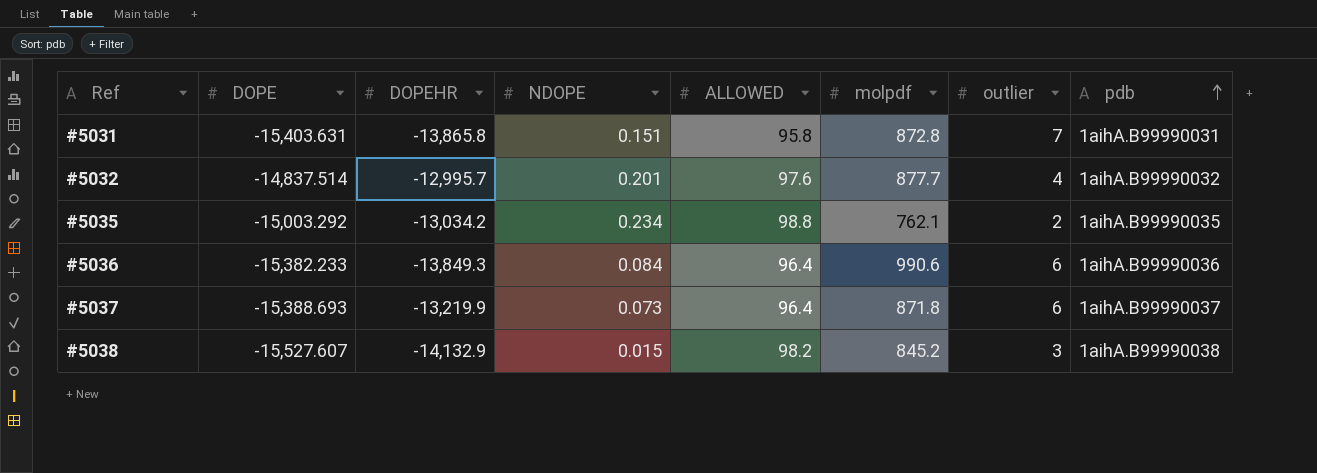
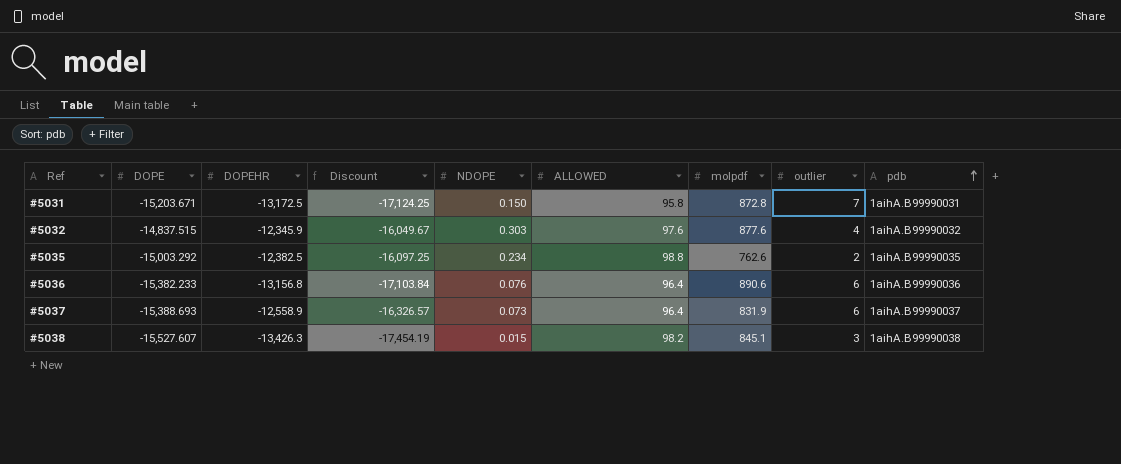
column Discount | formula: none -> [DOPEHR] * 1.3
#5031 | DOPE: -15,403.631 -> -15,203.671
#5031 | DOPEHR: -13,865.8 -> -13,172.5
#5031 | NDOPE: 0.151 -> 0.150
#5032 | DOPE: -14,837.514 -> -14,837.515
#5032 | DOPEHR: -12,995.7 -> -12,345.9
#5032 | NDOPE: 0.201 -> 0.303
#5032 | molpdf: 877.7 -> 877.6
#5035 | DOPEHR: -13,034.2 -> -12,382.5
#5035 | molpdf: 762.1 -> 762.6
#5036 | DOPEHR: -13,849.3 -> -13,156.8
#5036 | NDOPE: 0.084 -> 0.076
#5036 | molpdf: 990.6 -> 890.6
#5037 | DOPEHR: -13,219.9 -> -12,558.9
#5037 | molpdf: 871.8 -> 831.9
#5038 | DOPEHR: -14,132.9 -> -13,426.3
#5038 | molpdf: 845.2 -> 845.1

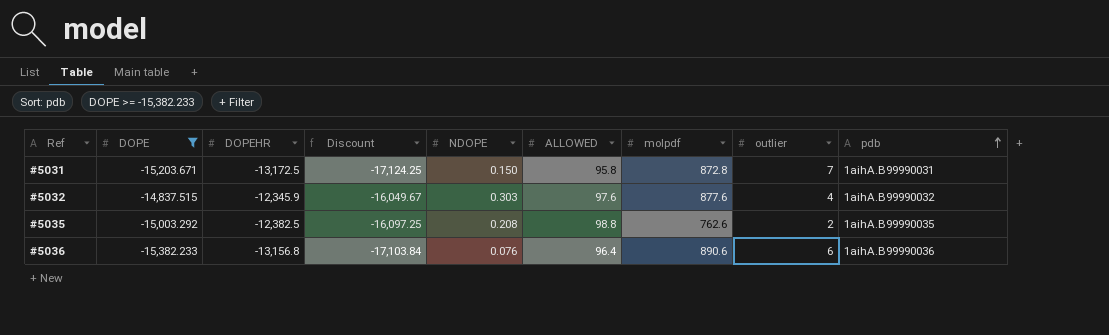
filter: none -> DOPE >= -15,382.233
#5035 | NDOPE: 0.234 -> 0.208

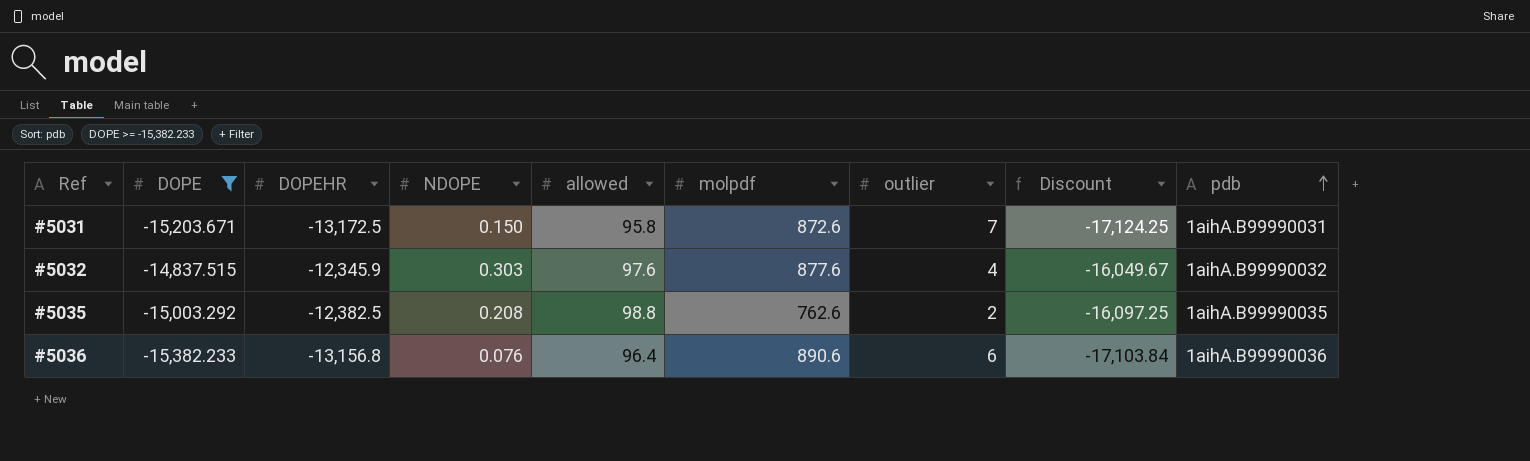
column name: ALLOWED -> allowed
column Discount | position: 4 -> 8
#5031 | molpdf: 872.8 -> 872.6

